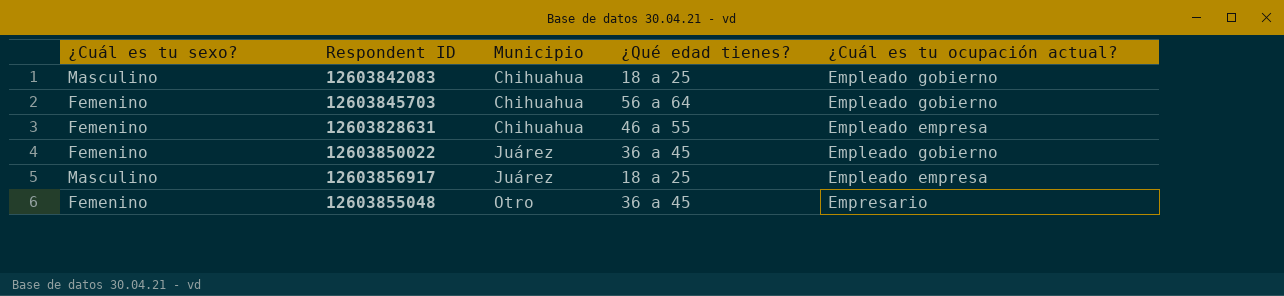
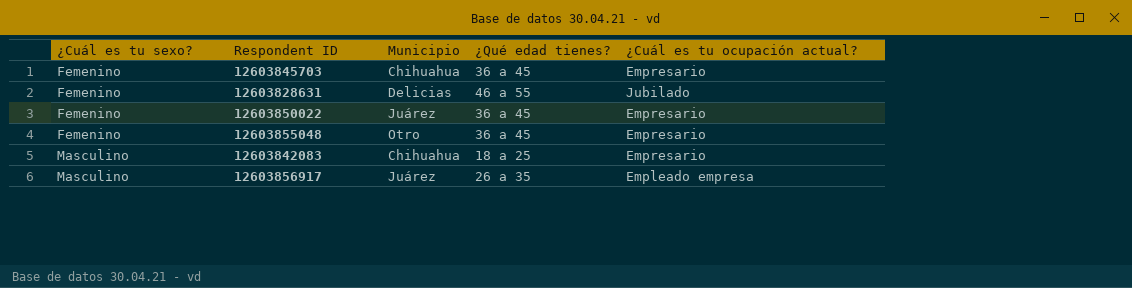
row order: Municipio ascending -> ¿Cuál es tu sexo? ascending
12603845703 | ¿Qué edad tienes?: 56 a 64 -> 36 a 45
12603845703 | ¿Cuál es tu ocupación actual?: Empleado gobierno -> Empresario
12603828631 | Municipio: Chihuahua -> Delicias
12603828631 | ¿Cuál es tu ocupación actual?: Empleado empresa -> Jubilado
12603850022 | ¿Cuál es tu ocupación actual?: Empleado gobierno -> Empresario
12603842083 | ¿Cuál es tu ocupación actual?: Empleado gobierno -> Empresario
12603856917 | ¿Qué edad tienes?: 18 a 25 -> 26 a 35

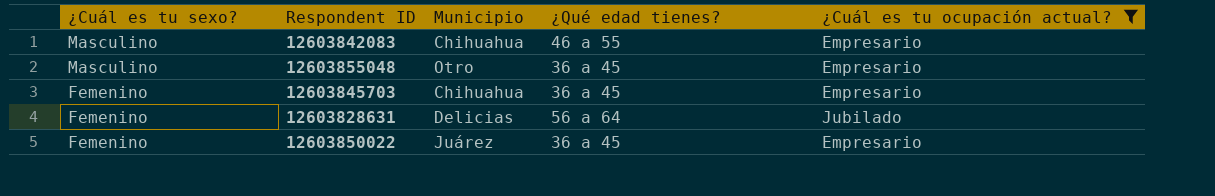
filter: none -> ¿Cuál es tu ocupación actual? != Empleado empresa
row order: ¿Cuál es tu sexo? ascending -> ¿Cuál es tu sexo? descending
12603842083 | ¿Qué edad tienes?: 18 a 25 -> 46 a 55
12603855048 | ¿Cuál es tu sexo?: Femenino -> Masculino
12603828631 | ¿Qué edad tienes?: 46 a 55 -> 56 a 64

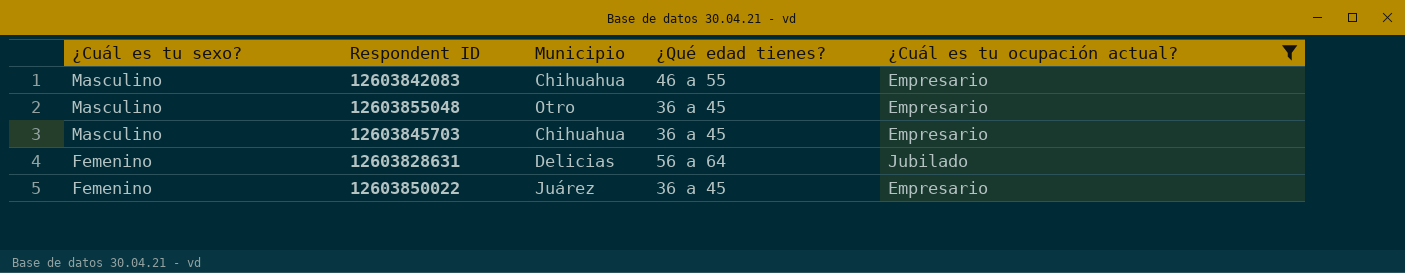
12603845703 | ¿Cuál es tu sexo?: Femenino -> Masculino

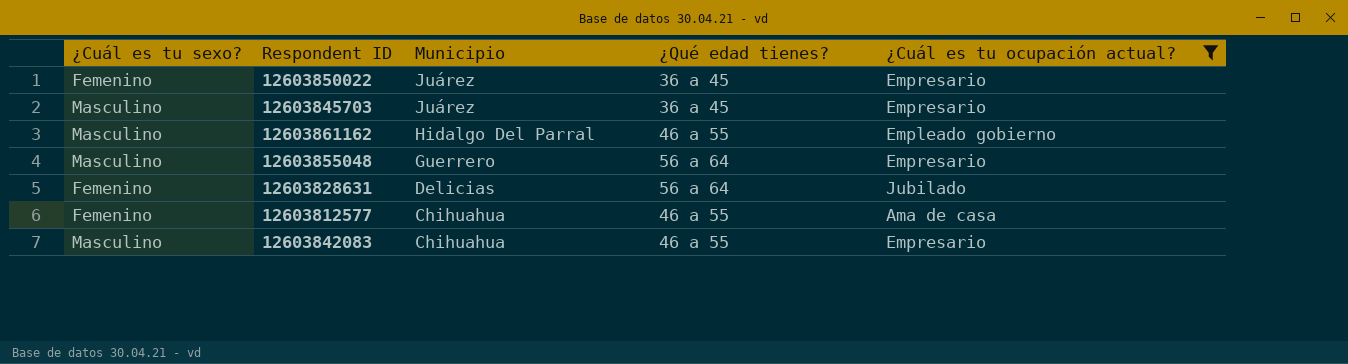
row order: ¿Cuál es tu sexo? descending -> Municipio descending
12603845703 | Municipio: Chihuahua -> Juárez
row 12603861162: none -> Masculino | Hidalgo Del Parral | 46 a 55 | Empleado gobierno
12603855048 | Municipio: Otro -> Guerrero
12603855048 | ¿Qué edad tienes?: 36 a 45 -> 56 a 64
row 12603812577: none -> Femenino | Chihuahua | 46 a 55 | Ama de casa

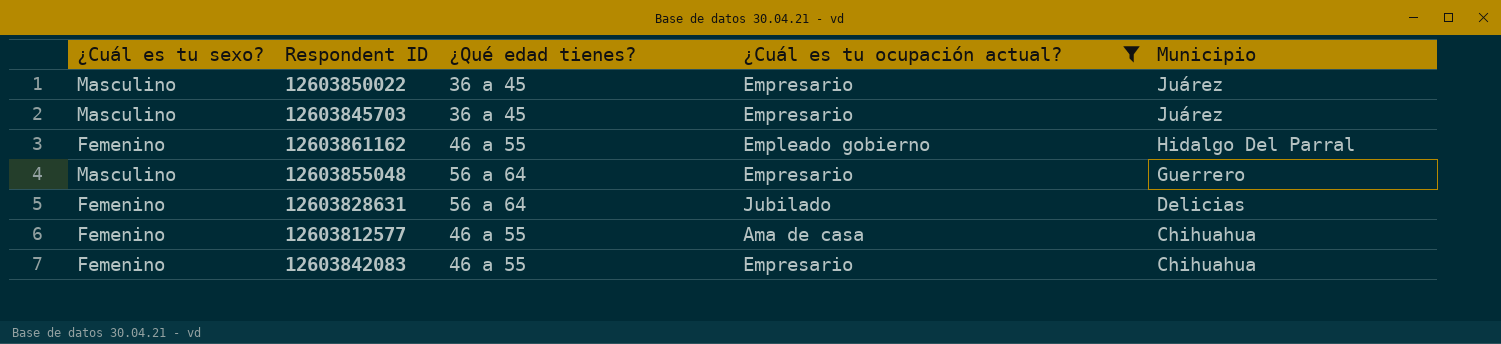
column Municipio | position: 3 -> 5
12603850022 | ¿Cuál es tu sexo?: Femenino -> Masculino
12603861162 | ¿Cuál es tu sexo?: Masculino -> Femenino
12603842083 | ¿Cuál es tu sexo?: Masculino -> Femenino

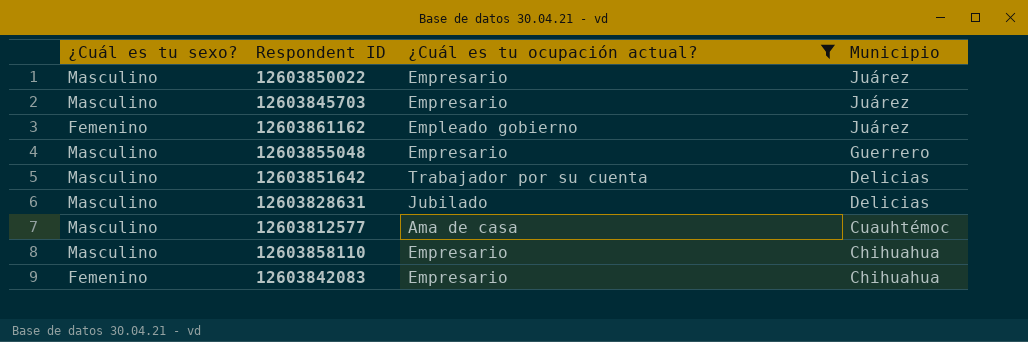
column ¿Qué edad tienes? | position: 3 -> none
12603861162 | Municipio: Hidalgo Del Parral -> Juárez
row 12603851642: none -> Masculino | Trabajador por su cuenta | Delicias
12603828631 | ¿Cuál es tu sexo?: Femenino -> Masculino
12603812577 | ¿Cuál es tu sexo?: Femenino -> Masculino
12603812577 | Municipio: Chihuahua -> Cuauhtémoc
row 12603858110: none -> Masculino | Empresario | Chihuahua

